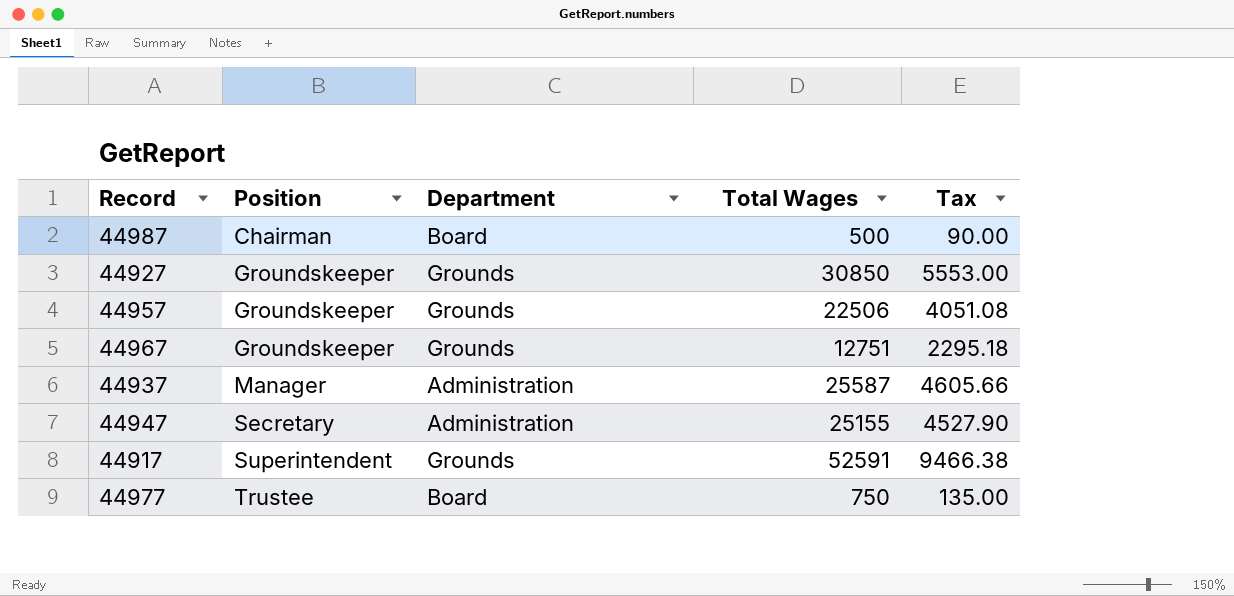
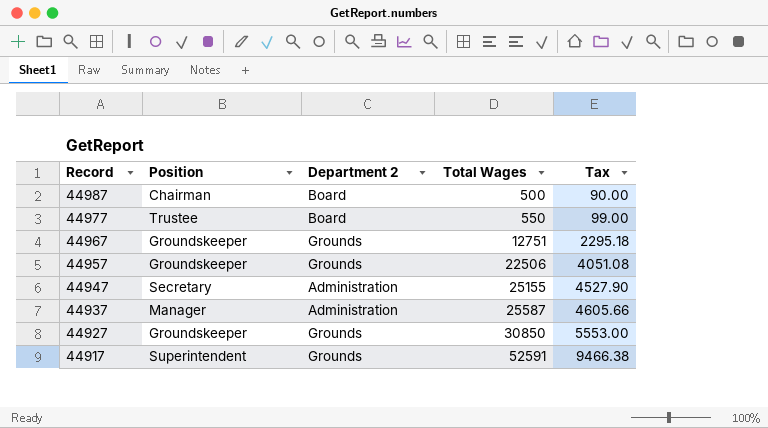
row order: Position ascending -> Record descending
column name: Department -> Department 2
44977 | Total Wages: 750 -> 550
44977 | Tax: 135.00 -> 99.00

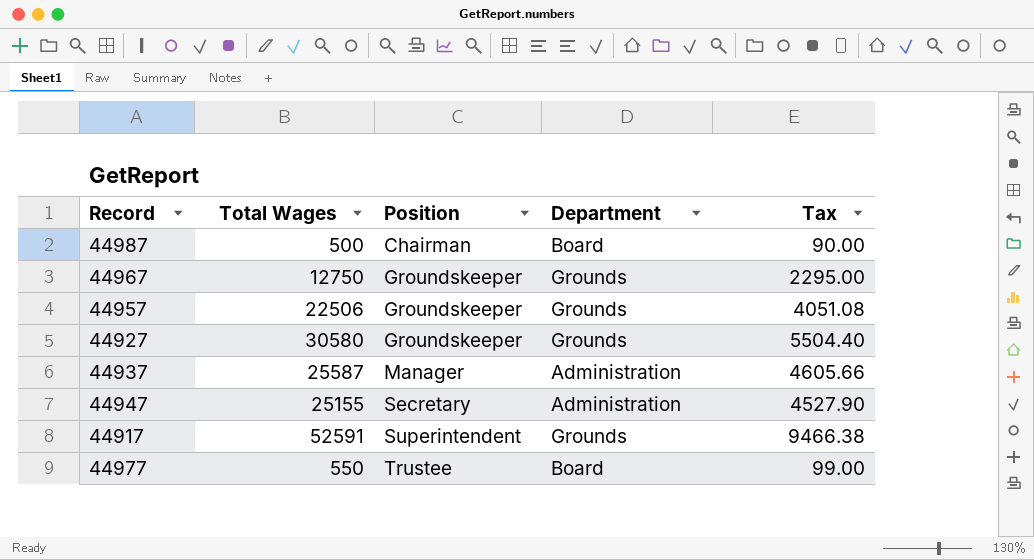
row order: Record descending -> Position ascending
column Total Wages | position: 4 -> 2
column name: Department 2 -> Department
44967 | Total Wages: 12751 -> 12750
44967 | Tax: 2295.18 -> 2295.00
44927 | Total Wages: 30850 -> 30580
44927 | Tax: 5553.00 -> 5504.40

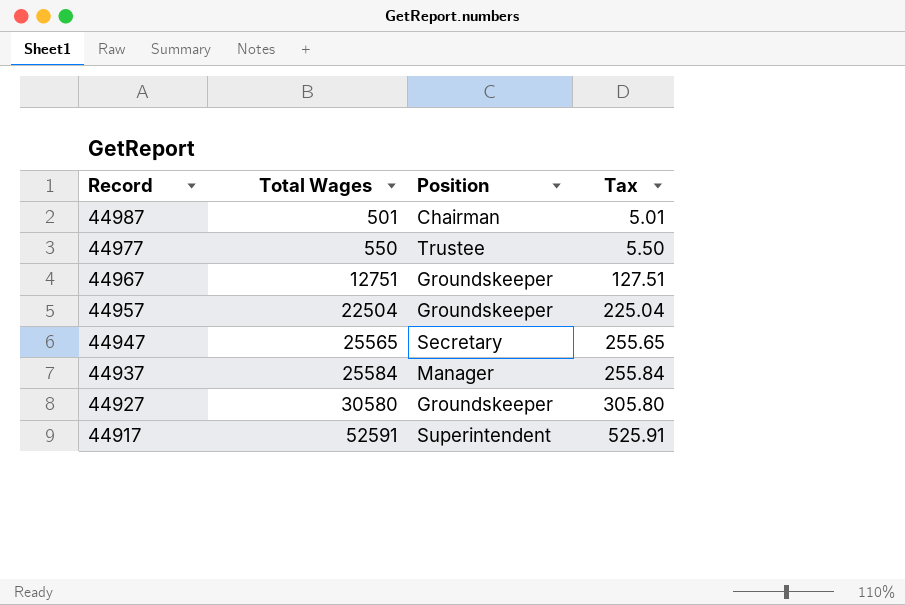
row order: Position ascending -> Record descending
column Department | position: 4 -> none
column Tax | formula: [Total Wages] * 0.18 -> [Total Wages] * 0.01
44987 | Total Wages: 500 -> 501
44967 | Total Wages: 12750 -> 12751
44957 | Total Wages: 22506 -> 22504
44947 | Total Wages: 25155 -> 25565
44937 | Total Wages: 25587 -> 25584

